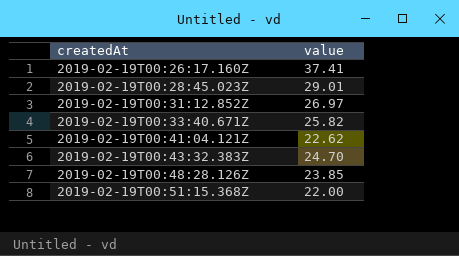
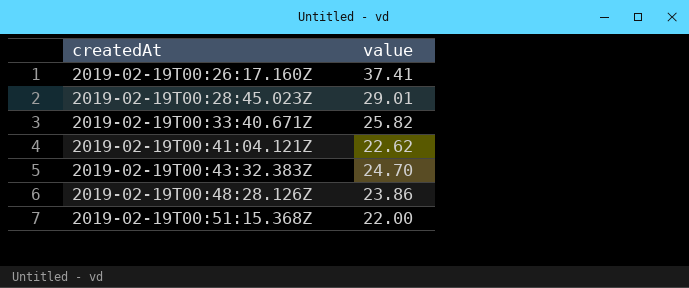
row 2019-02-19T00:31:12.852Z: 26.97 -> none
2019-02-19T00:48:28.126Z | value: 23.85 -> 23.86

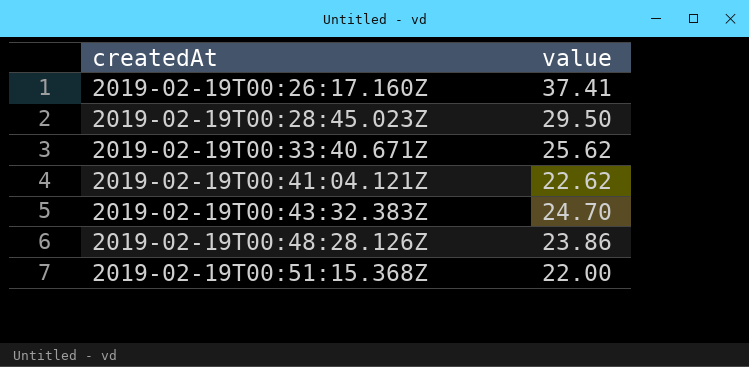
2019-02-19T00:28:45.023Z | value: 29.01 -> 29.50
2019-02-19T00:33:40.671Z | value: 25.82 -> 25.62

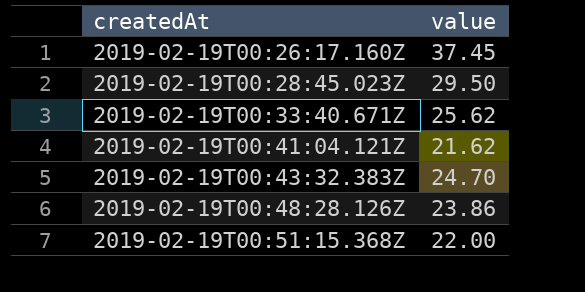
2019-02-19T00:26:17.160Z | value: 37.41 -> 37.45
2019-02-19T00:41:04.121Z | value: 22.62 -> 21.62

